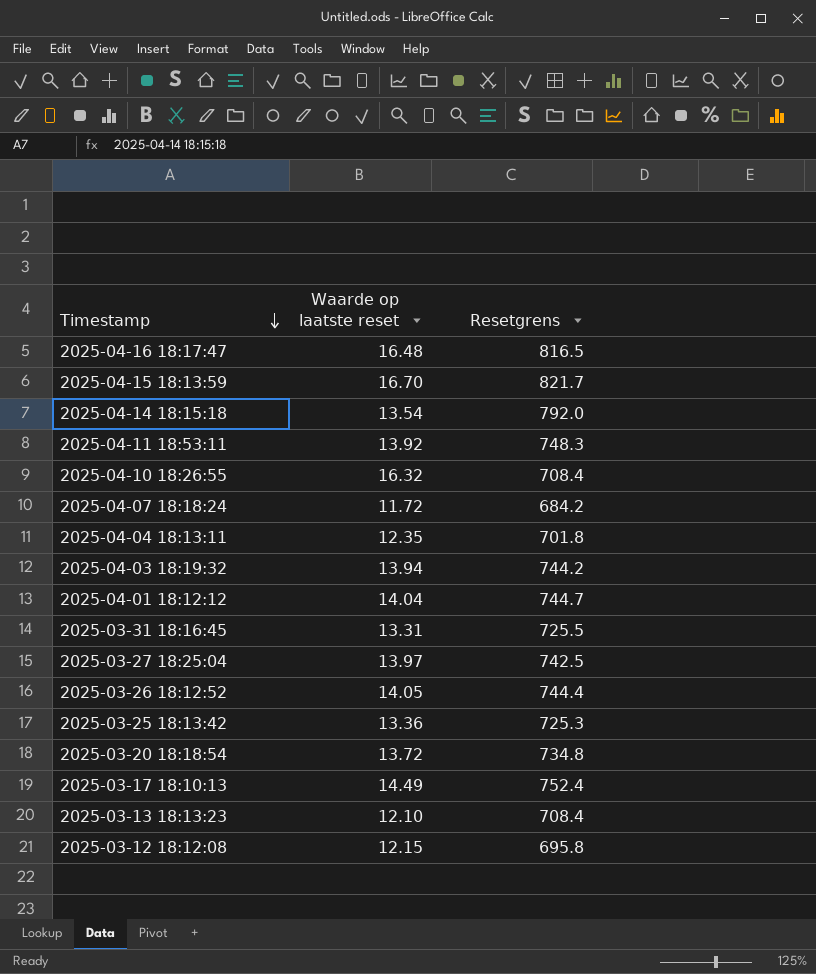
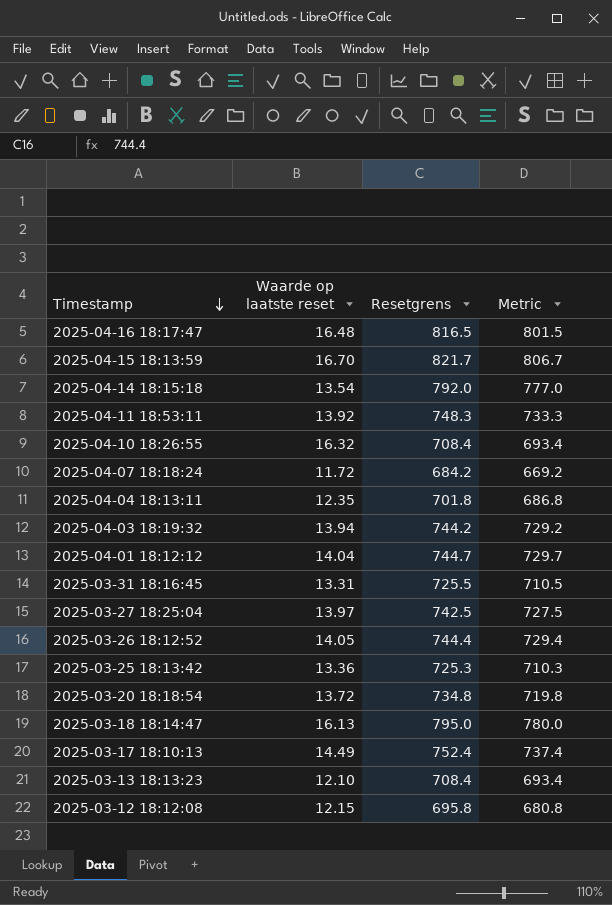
column Metric | formula: none -> [Resetgrens] - 15
row 2025-03-18 18:14:47: none -> 16.13 | 795.0 | 780.0

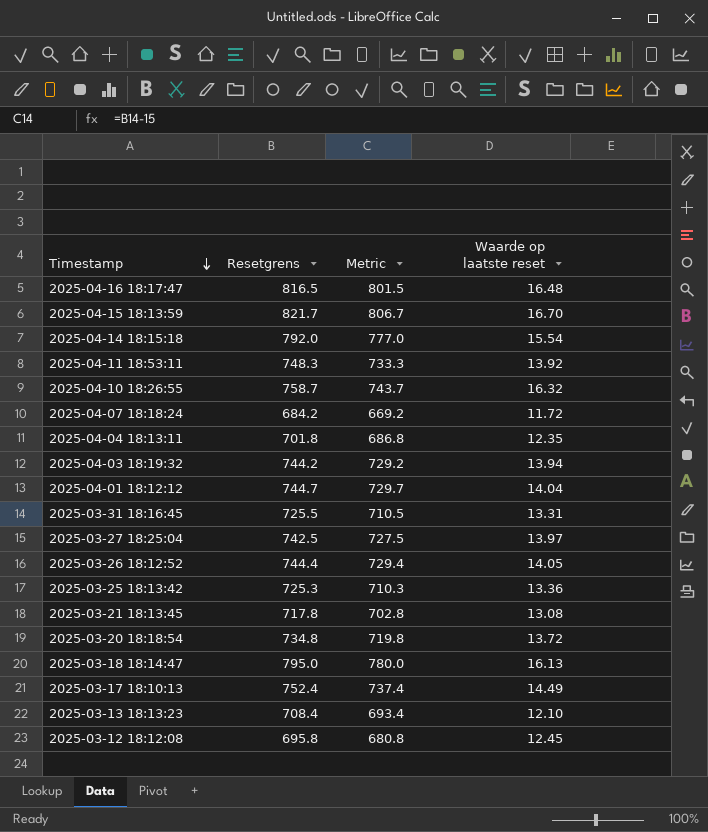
column Waarde op laatste reset | position: 2 -> 4
2025-04-14 18:15:18 | Waarde op laatste reset: 13.54 -> 15.54
2025-04-10 18:26:55 | Resetgrens: 708.4 -> 758.7
2025-04-10 18:26:55 | Metric: 693.4 -> 743.7
row 2025-03-21 18:13:45: none -> 717.8 | 702.8 | 13.08
2025-03-12 18:12:08 | Waarde op laatste reset: 12.15 -> 12.45

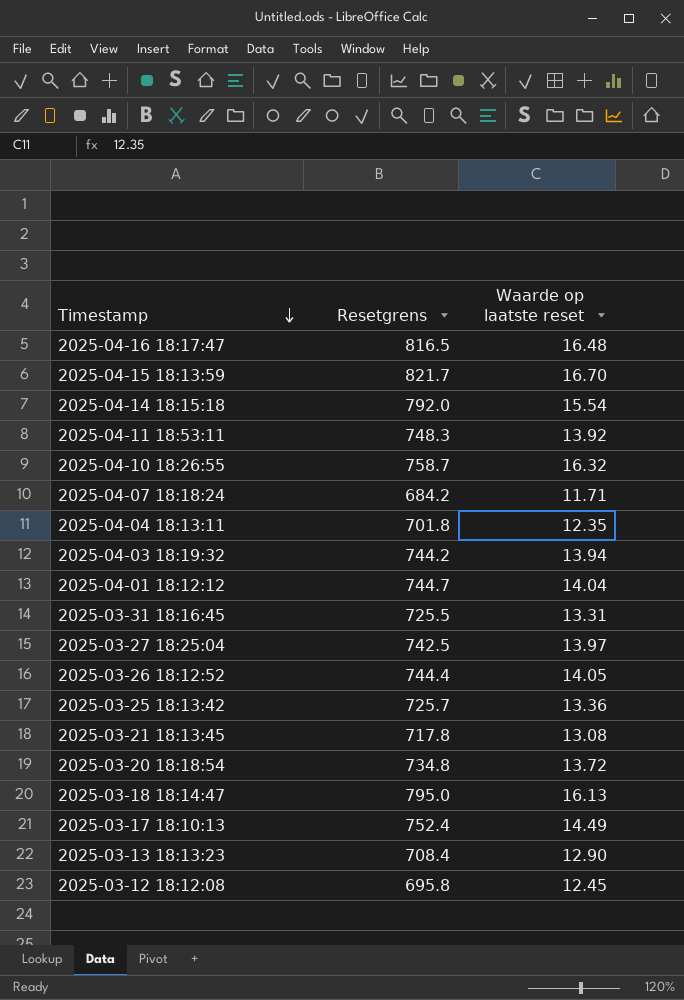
column Metric | formula: [Resetgrens] - 15 -> none
2025-04-07 18:18:24 | Waarde op laatste reset: 11.72 -> 11.71
2025-03-25 18:13:42 | Resetgrens: 725.3 -> 725.7
2025-03-13 18:13:23 | Waarde op laatste reset: 12.10 -> 12.90

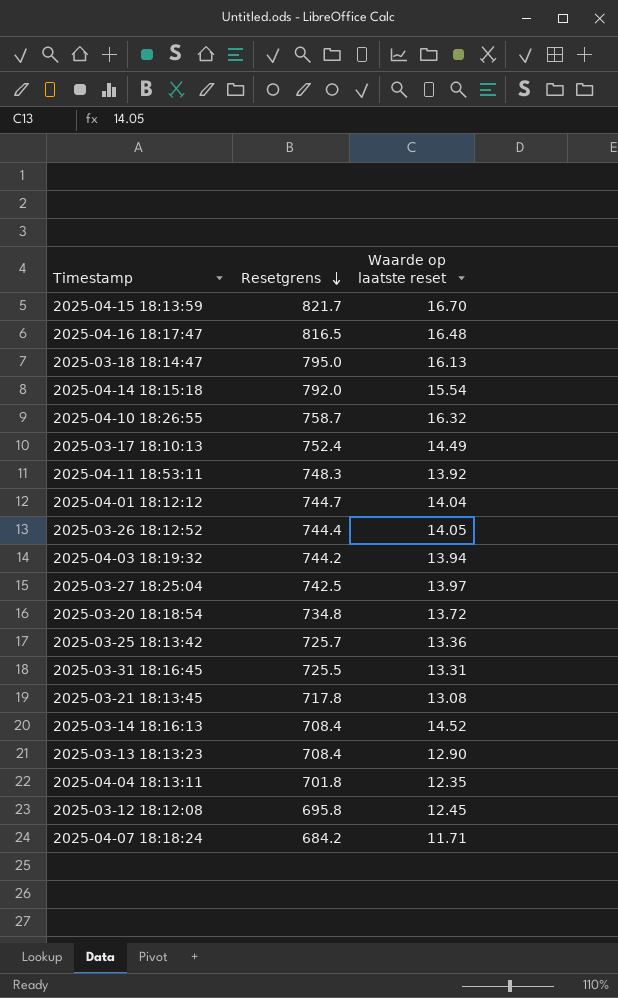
row order: Timestamp descending -> Resetgrens descending
row 2025-03-14 18:16:13: none -> 708.4 | 14.52

